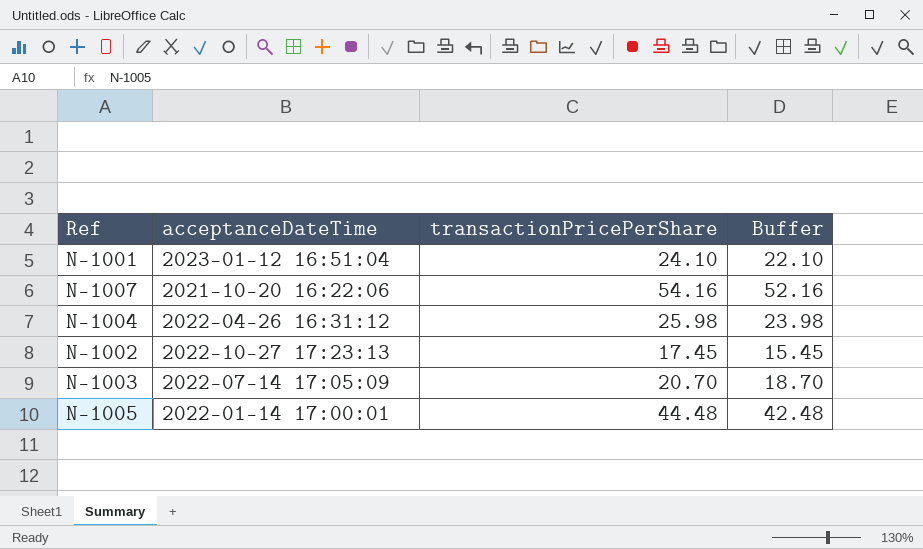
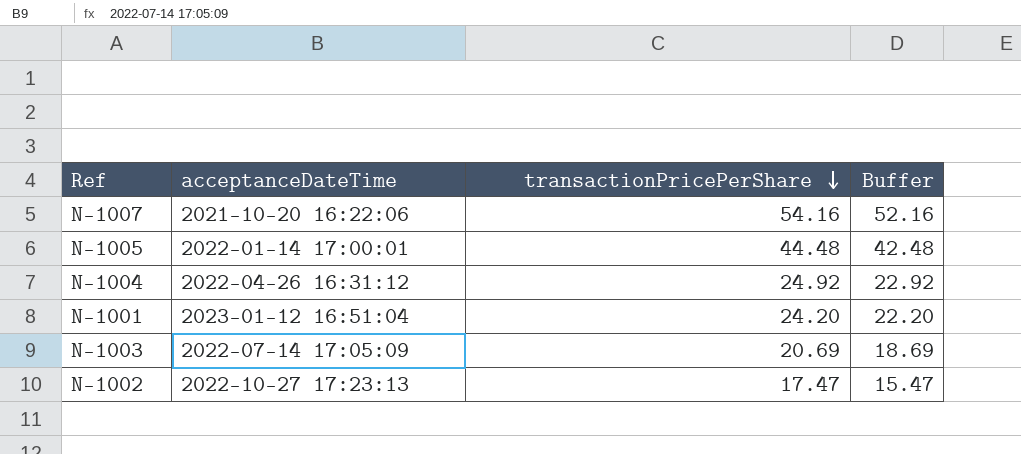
row order: none -> transactionPricePerShare descending
N-1004 | transactionPricePerShare: 25.98 -> 24.92
N-1004 | Buffer: 23.98 -> 22.92
N-1001 | transactionPricePerShare: 24.10 -> 24.20
N-1001 | Buffer: 22.10 -> 22.20
N-1003 | transactionPricePerShare: 20.70 -> 20.69
N-1003 | Buffer: 18.70 -> 18.69
N-1002 | transactionPricePerShare: 17.45 -> 17.47
N-1002 | Buffer: 15.45 -> 15.47

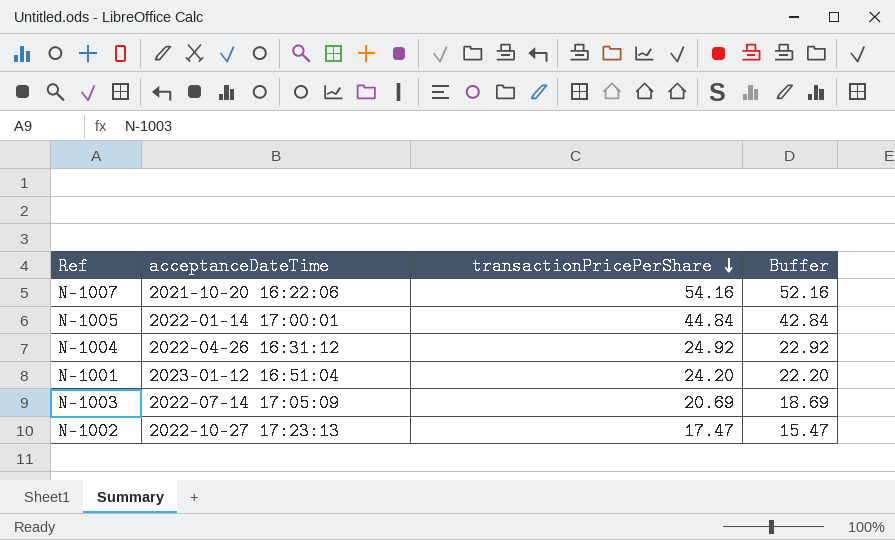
N-1005 | transactionPricePerShare: 44.48 -> 44.84
N-1005 | Buffer: 42.48 -> 42.84

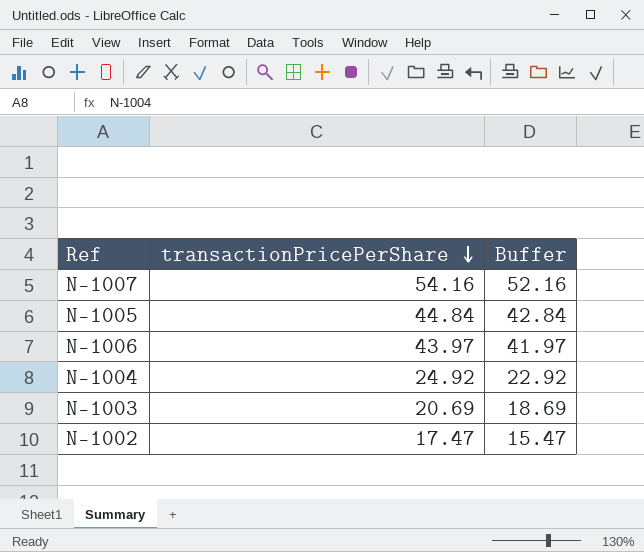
column acceptanceDateTime | position: 2 -> none
row N-1001: 2023-01-12 16:51:04 | 24.20 | 22.20 -> none
row N-1006: none -> 43.97 | 41.97

